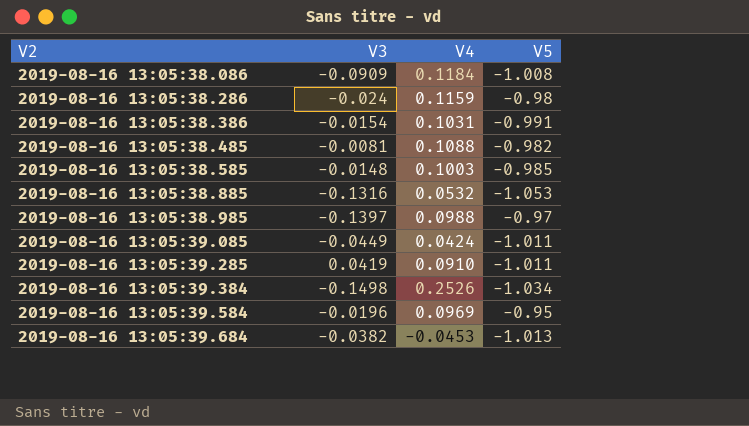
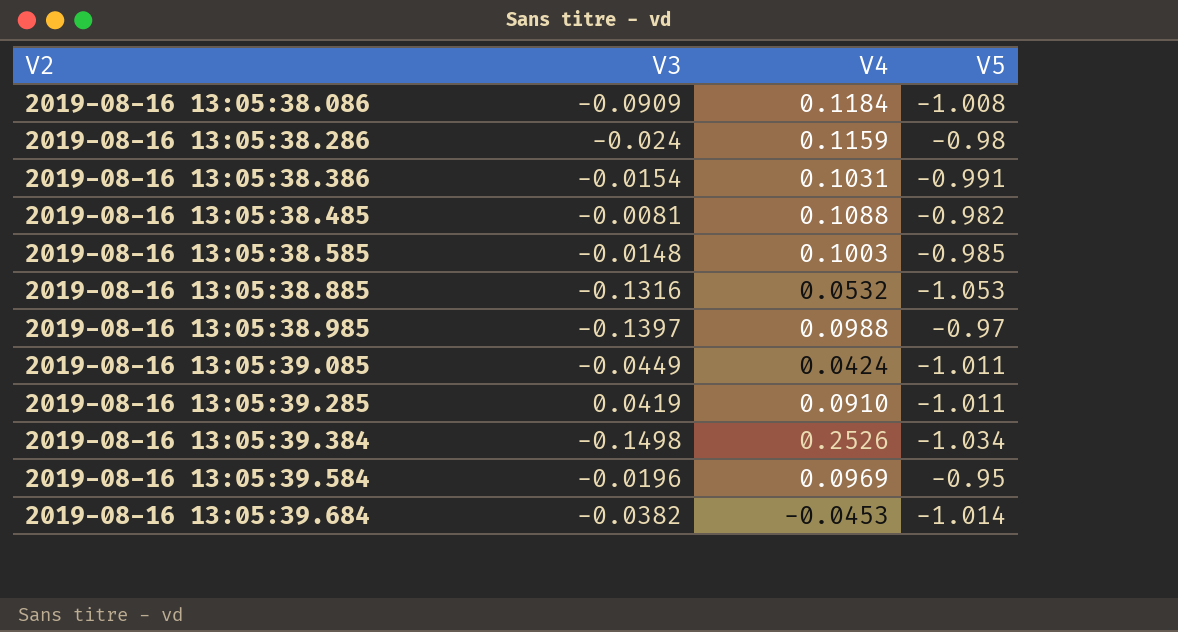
2019-08-16 13:05:39.684 | V5: -1.013 -> -1.014

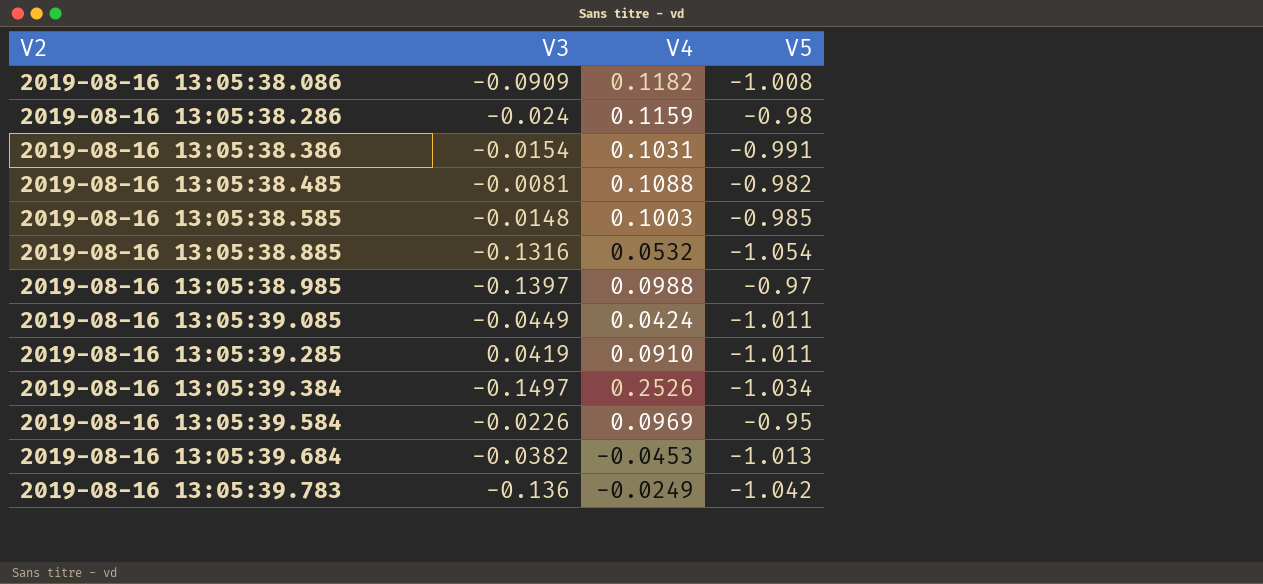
2019-08-16 13:05:38.086 | V4: 0.1184 -> 0.1182
2019-08-16 13:05:38.885 | V5: -1.053 -> -1.054
2019-08-16 13:05:39.384 | V3: -0.1498 -> -0.1497
2019-08-16 13:05:39.584 | V3: -0.0196 -> -0.0226
2019-08-16 13:05:39.684 | V5: -1.014 -> -1.013
row 2019-08-16 13:05:39.783: none -> -0.136 | -0.0249 | -1.042

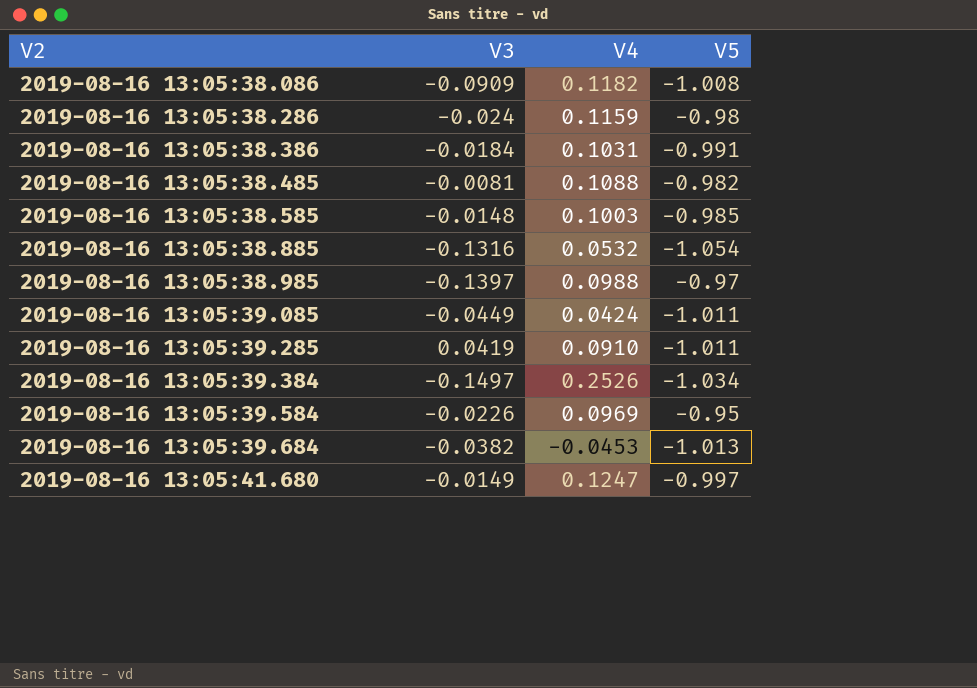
row 2019-08-16 13:05:39.783: -0.136 | -0.0249 | -1.042 -> none
2019-08-16 13:05:38.386 | V3: -0.0154 -> -0.0184
row 2019-08-16 13:05:41.680: none -> -0.0149 | 0.1247 | -0.997

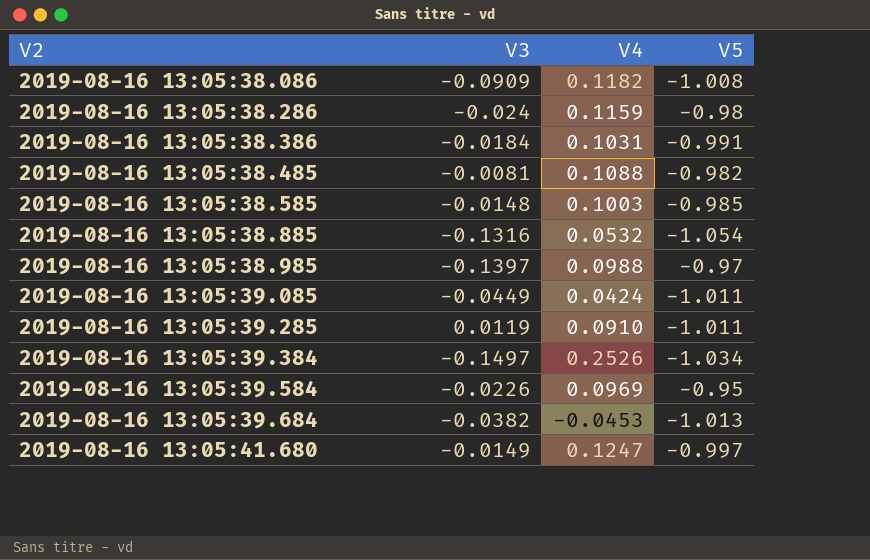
2019-08-16 13:05:39.285 | V3: 0.0419 -> 0.0119

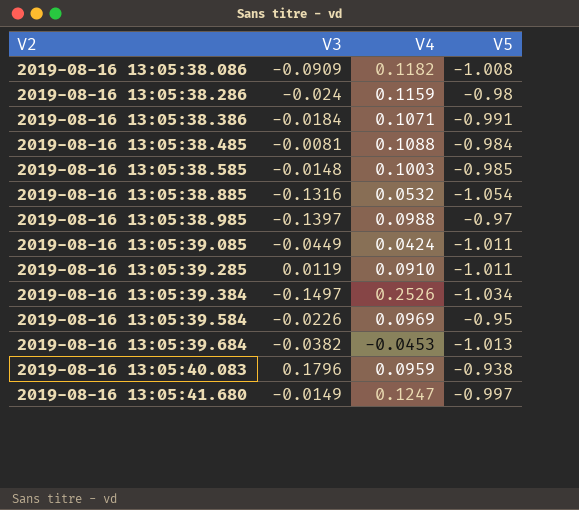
2019-08-16 13:05:38.386 | V4: 0.1031 -> 0.1071
2019-08-16 13:05:38.485 | V5: -0.982 -> -0.984
row 2019-08-16 13:05:40.083: none -> 0.1796 | 0.0959 | -0.938

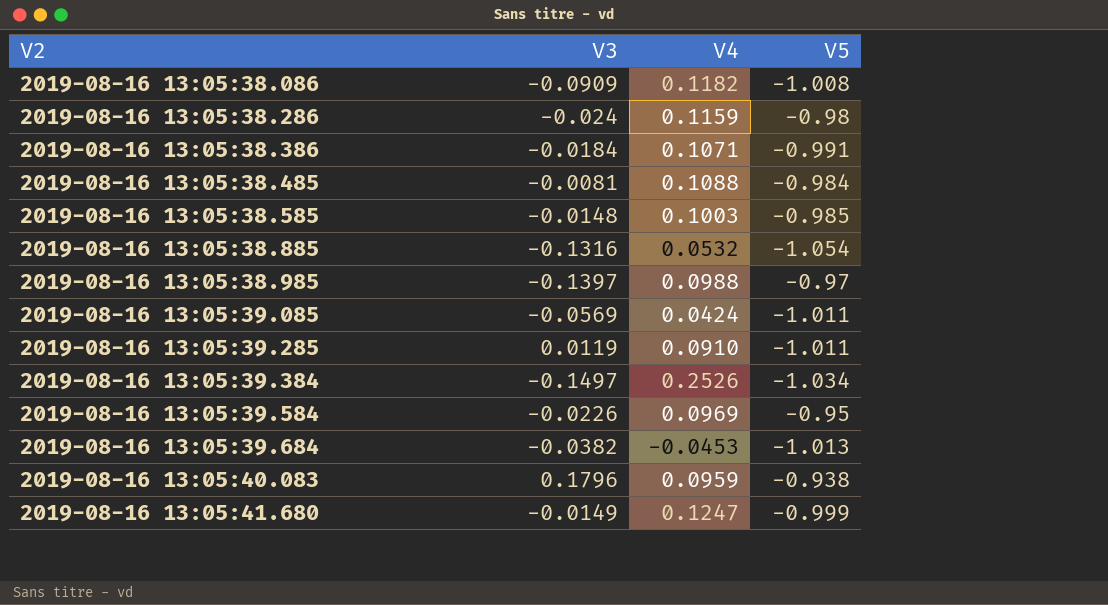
2019-08-16 13:05:39.085 | V3: -0.0449 -> -0.0569
2019-08-16 13:05:41.680 | V5: -0.997 -> -0.999

